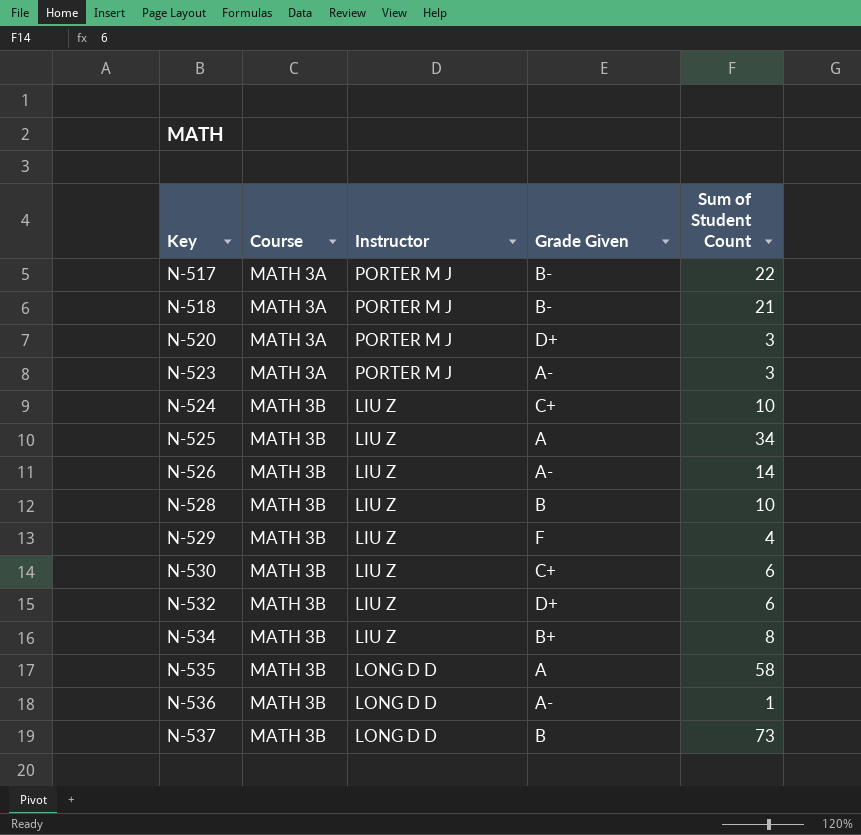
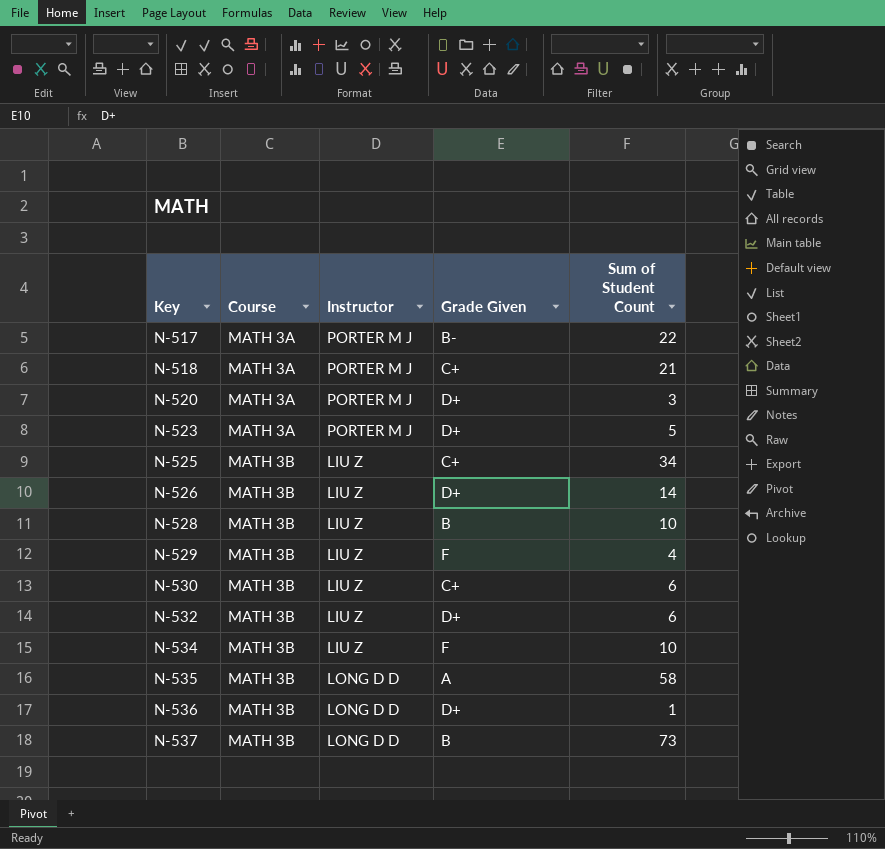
row N-524: MATH 3B | LIU Z | C+ | 10 -> none
N-518 | Grade Given: B- -> C+
N-523 | Grade Given: A- -> D+
N-523 | Sum of Student Count: 3 -> 5
N-525 | Grade Given: A -> C+
N-526 | Grade Given: A- -> D+
N-534 | Grade Given: B+ -> F
N-534 | Sum of Student Count: 8 -> 10
N-536 | Grade Given: A- -> D+

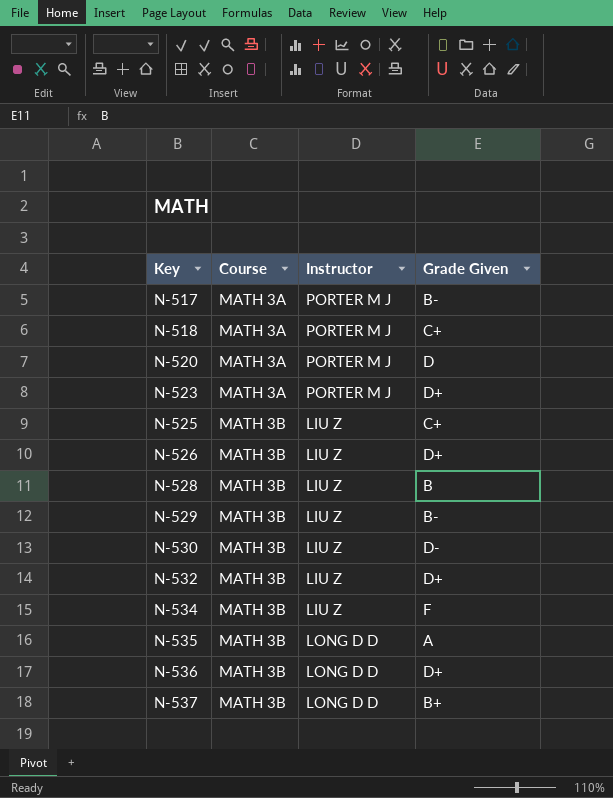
column Sum of Student Count | position: 5 -> none
N-520 | Grade Given: D+ -> D
N-529 | Grade Given: F -> B-
N-530 | Grade Given: C+ -> D-
N-537 | Grade Given: B -> B+

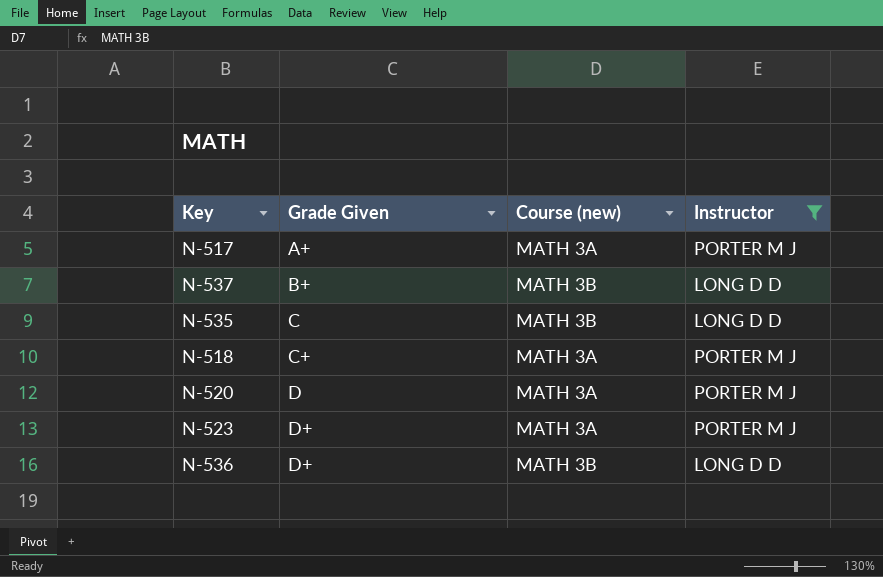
filter: none -> Instructor != LIU Z
row order: Key ascending -> Grade Given ascending
column Grade Given | position: 4 -> 2
column name: Course -> Course (new)
N-517 | Grade Given: B- -> A+
N-535 | Grade Given: A -> C

